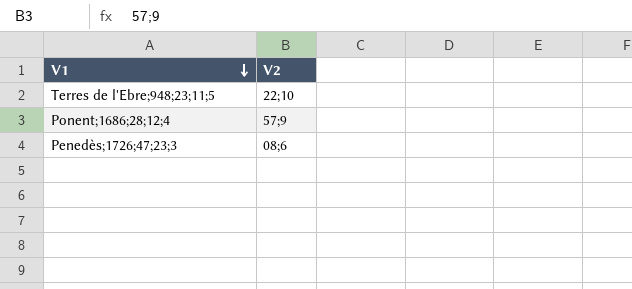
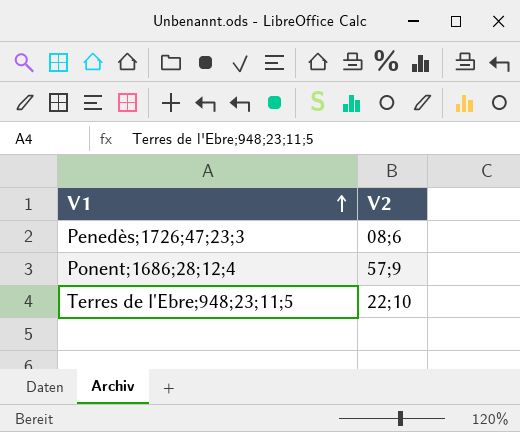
row order: V1 descending -> V1 ascending

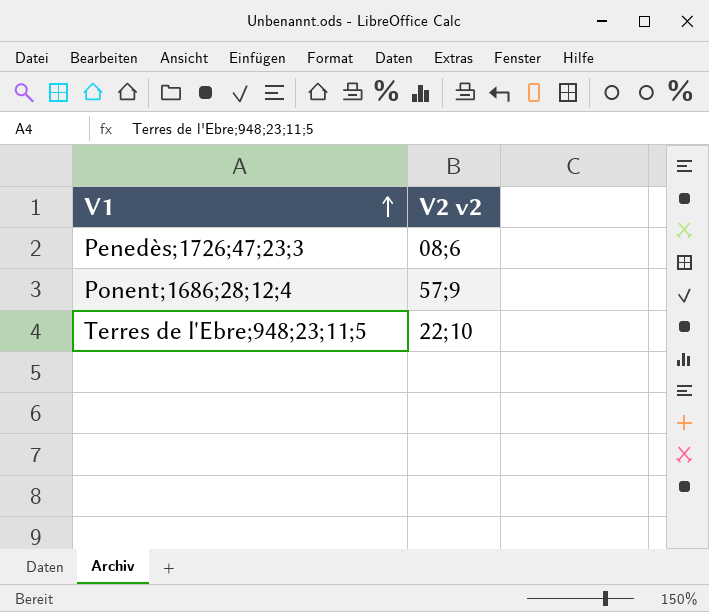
column name: V2 -> V2 v2

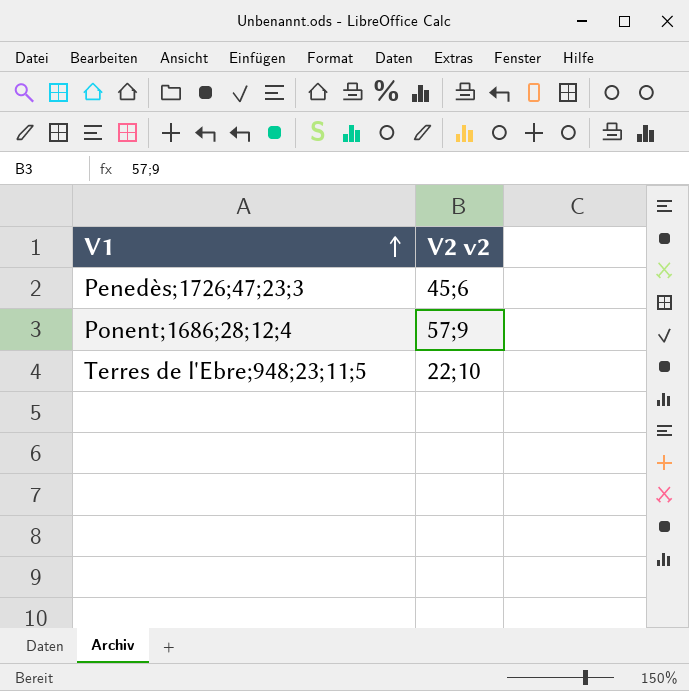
Penedès;1726;47;23;3 | V2 v2: 08;6 -> 45;6

